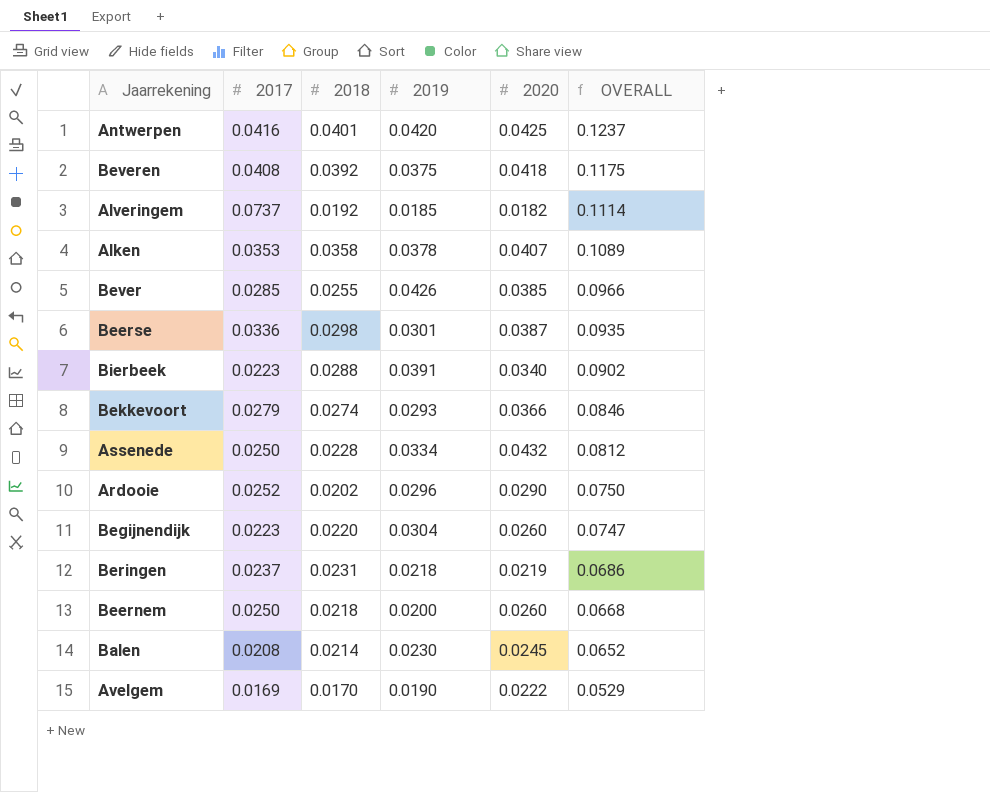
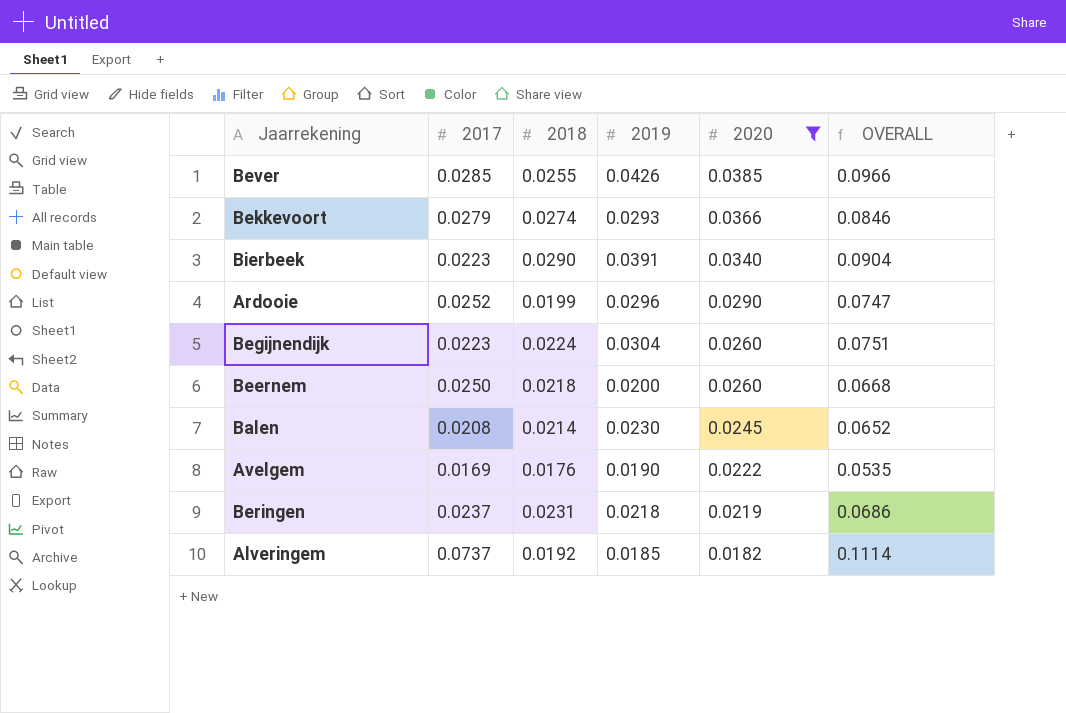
filter: none -> 2020 <= 0.0385
row order: OVERALL descending -> 2020 descending
Bierbeek | 2018: 0.0288 -> 0.0290
Bierbeek | OVERALL: 0.0902 -> 0.0904
Ardooie | 2018: 0.0202 -> 0.0199
Ardooie | OVERALL: 0.0750 -> 0.0747
Begijnendijk | 2018: 0.0220 -> 0.0224
Begijnendijk | OVERALL: 0.0747 -> 0.0751
Avelgem | 2018: 0.0170 -> 0.0176
Avelgem | OVERALL: 0.0529 -> 0.0535

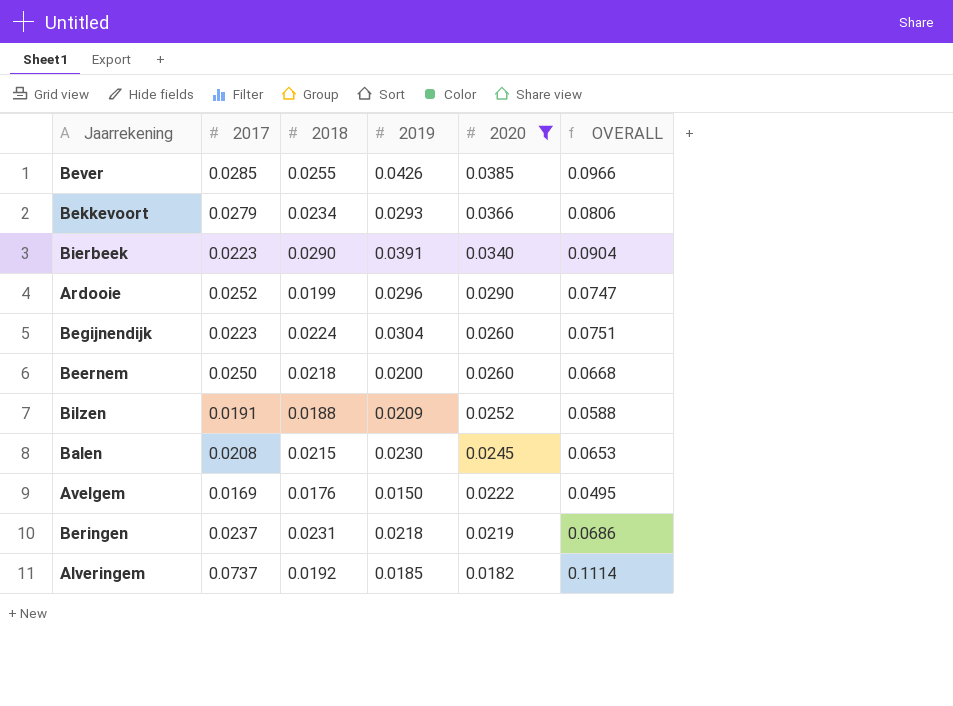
Bekkevoort | 2018: 0.0274 -> 0.0234
Bekkevoort | OVERALL: 0.0846 -> 0.0806
row Bilzen: none -> 0.0191 | 0.0188 | 0.0209 | 0.0252 | 0.0588
Balen | 2018: 0.0214 -> 0.0215
Balen | OVERALL: 0.0652 -> 0.0653
Avelgem | 2019: 0.0190 -> 0.0150
Avelgem | OVERALL: 0.0535 -> 0.0495

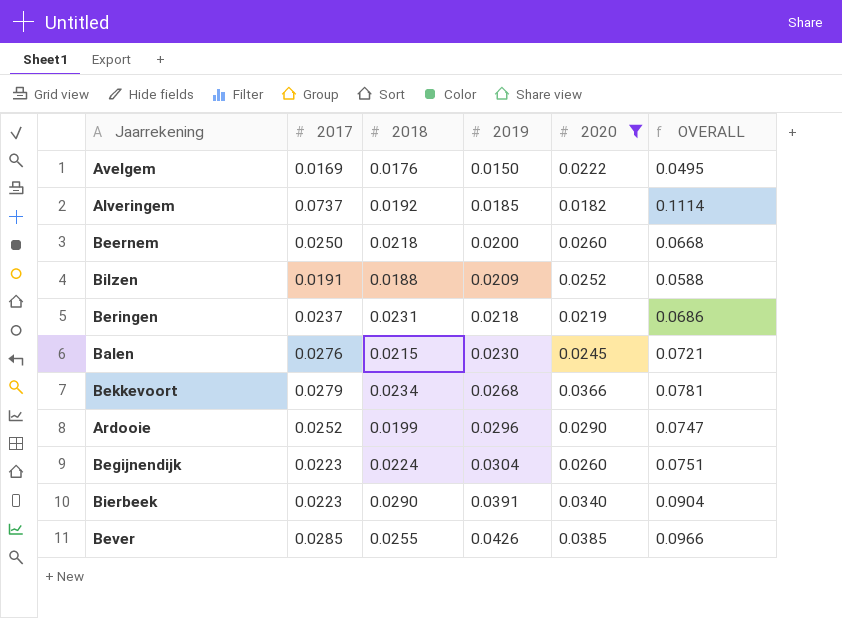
row order: 2020 descending -> 2019 ascending
Balen | 2017: 0.0208 -> 0.0276
Balen | OVERALL: 0.0653 -> 0.0721
Bekkevoort | 2019: 0.0293 -> 0.0268
Bekkevoort | OVERALL: 0.0806 -> 0.0781

